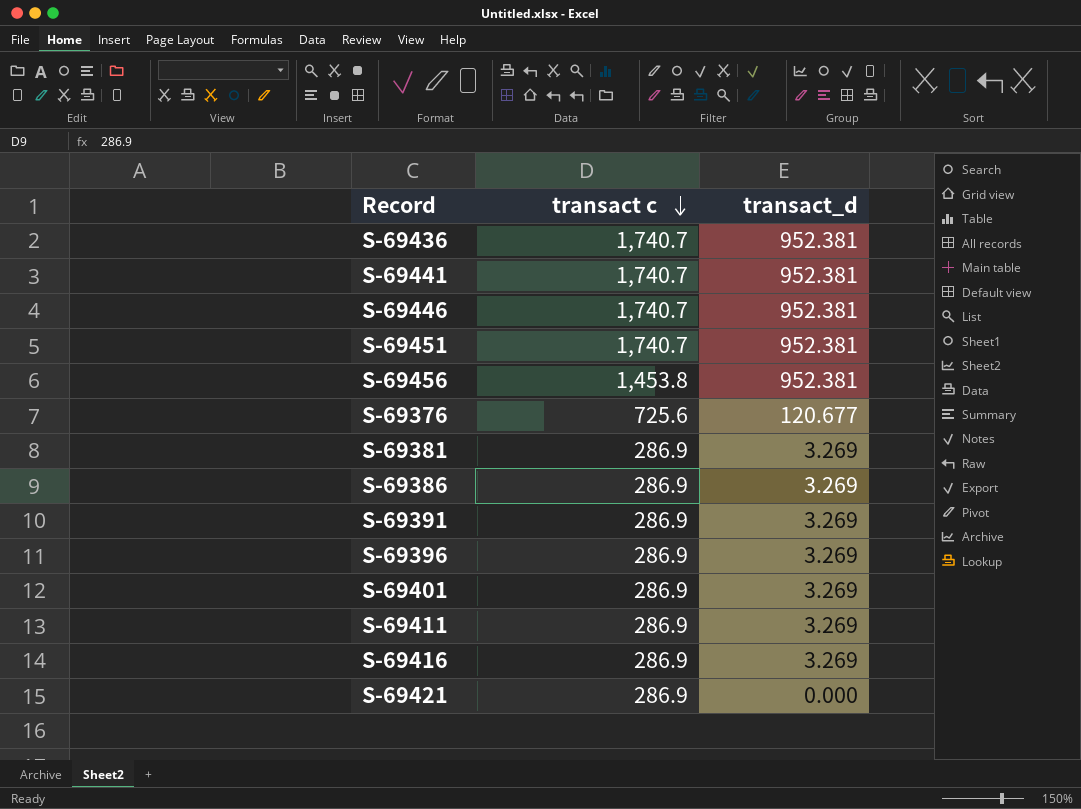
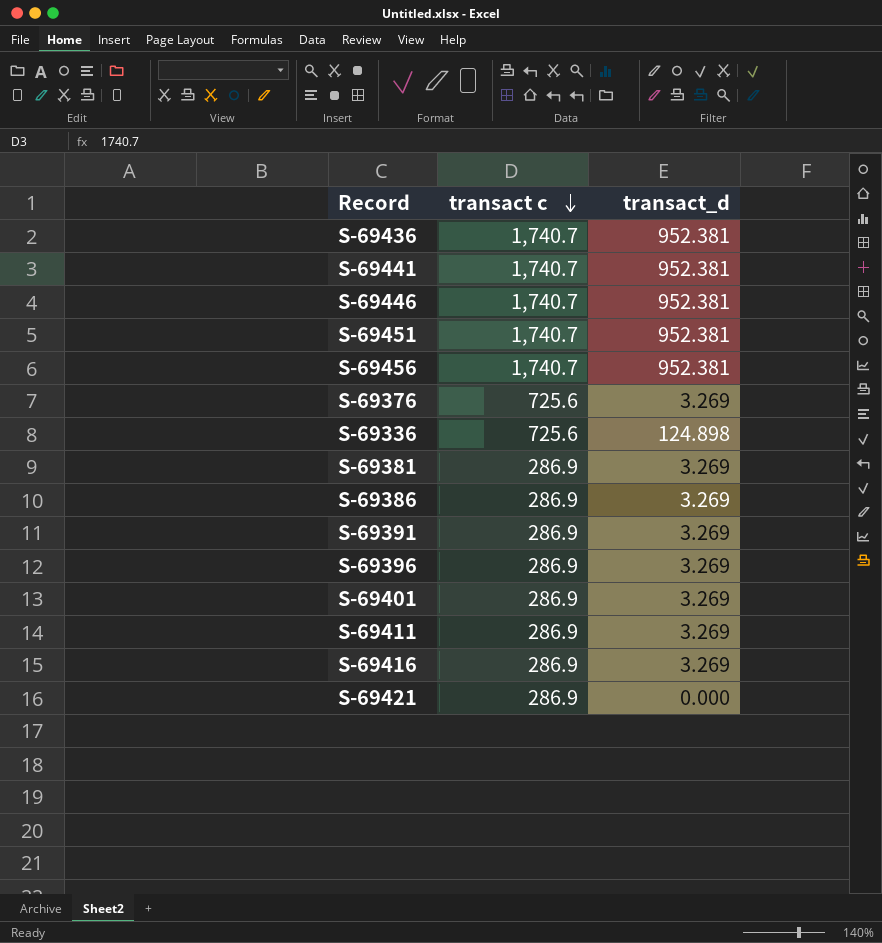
S-69456 | transact c: 1,453.8 -> 1,740.7
S-69376 | transact_d: 120.677 -> 3.269
row S-69336: none -> 725.6 | 124.898

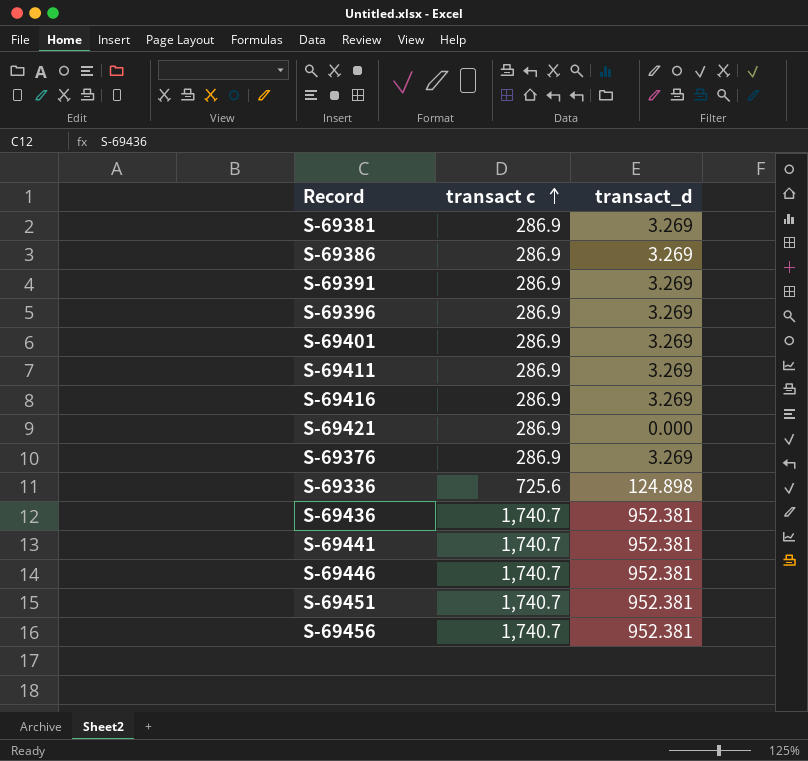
row order: transact c descending -> transact c ascending
S-69376 | transact c: 725.6 -> 286.9

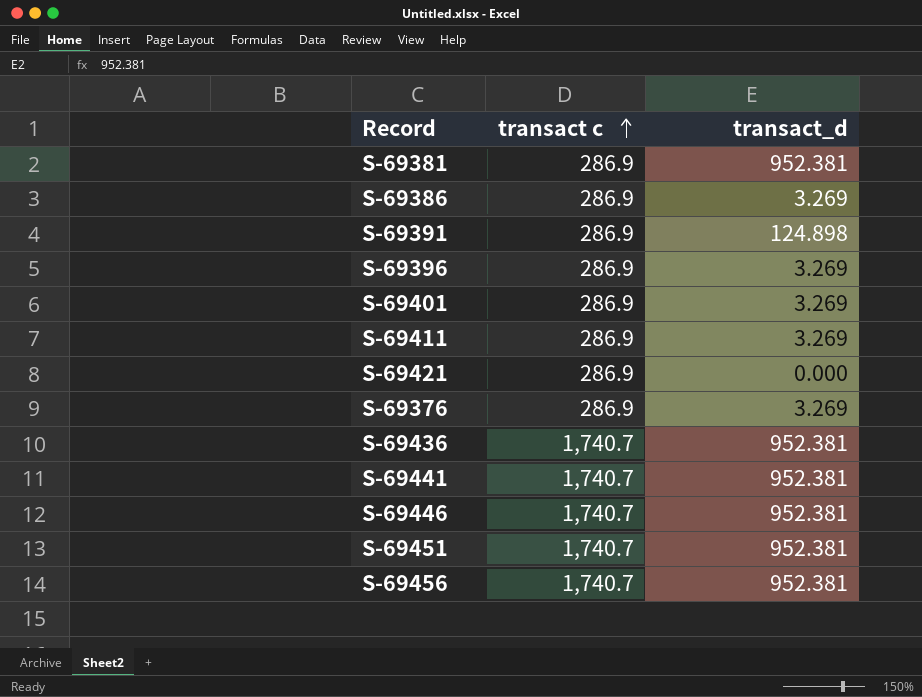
row S-69416: 286.9 | 3.269 -> none
row S-69336: 725.6 | 124.898 -> none
S-69381 | transact_d: 3.269 -> 952.381
S-69391 | transact_d: 3.269 -> 124.898

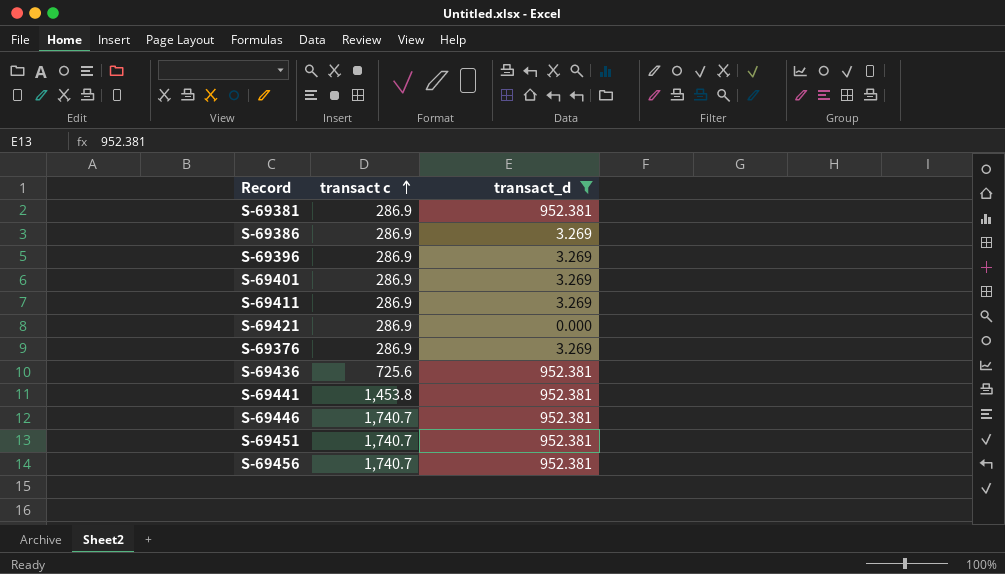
filter: none -> transact_d != 124.898
S-69436 | transact c: 1,740.7 -> 725.6
S-69441 | transact c: 1,740.7 -> 1,453.8

